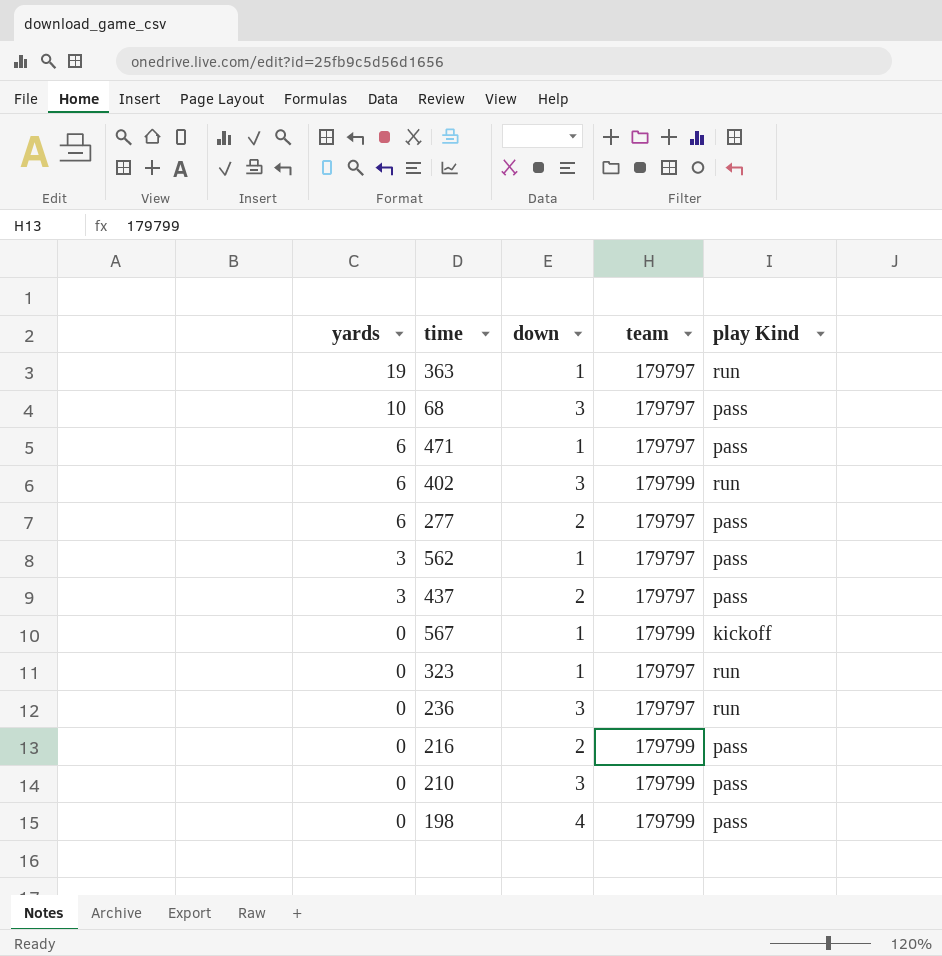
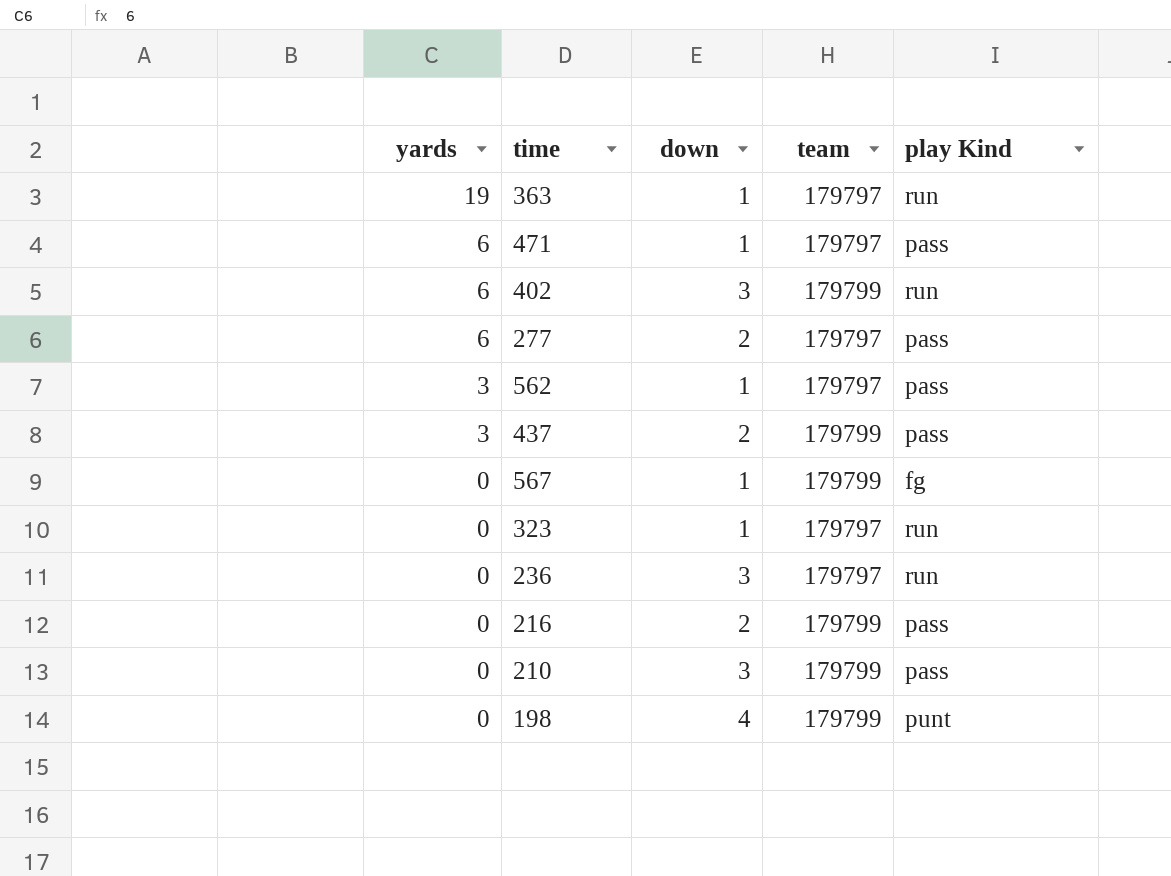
row 68: 10 | 3 | 179797 | pass -> none
437 | team: 179797 -> 179799
567 | play Kind: kickoff -> fg
198 | play Kind: pass -> punt

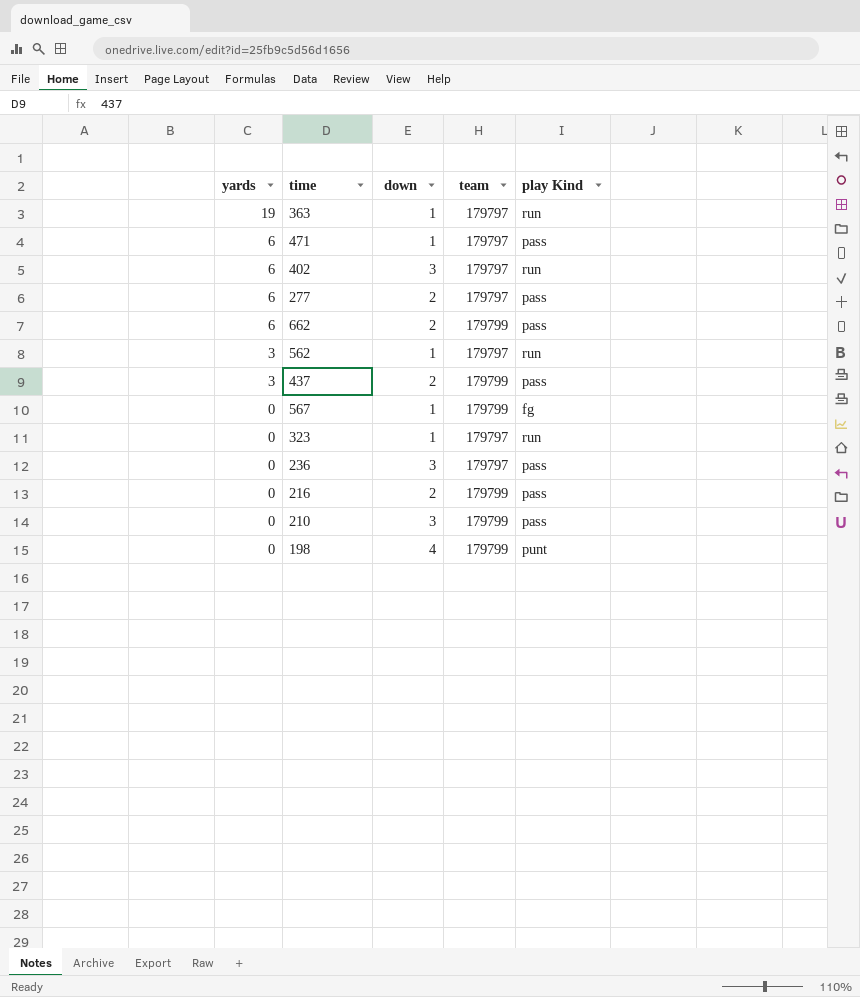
402 | team: 179799 -> 179797
row 662: none -> 6 | 2 | 179799 | pass
562 | play Kind: pass -> run
236 | play Kind: run -> pass

